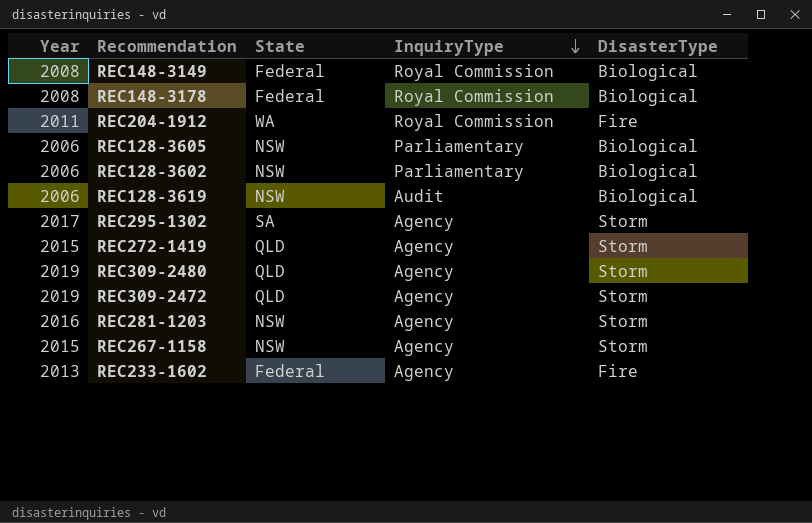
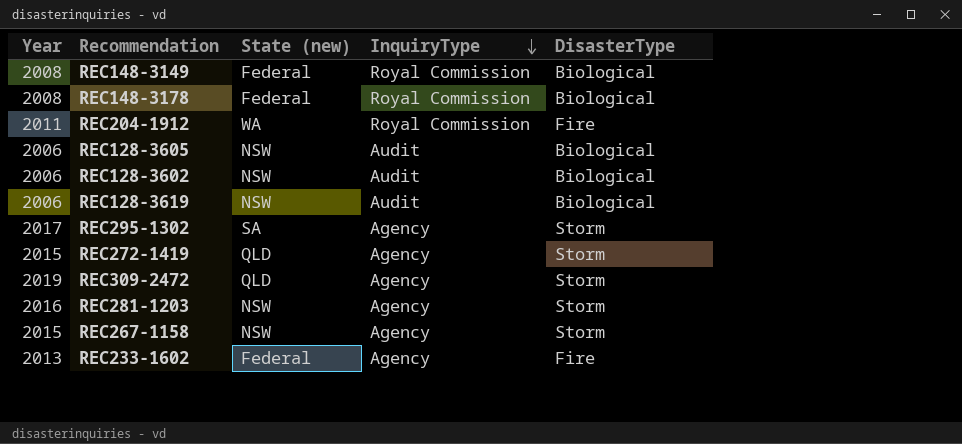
column name: State -> State (new)
row REC309-2480: 2019 | QLD | Agency | Storm -> none
REC128-3605 | InquiryType: Parliamentary -> Audit
REC128-3602 | InquiryType: Parliamentary -> Audit

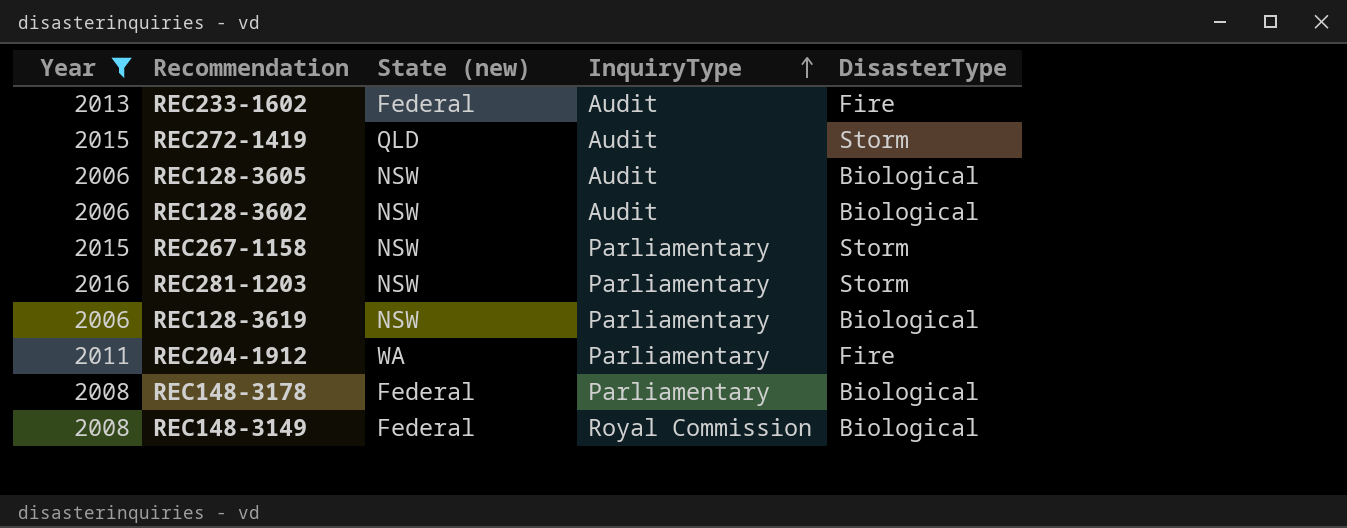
filter: none -> Year <= 2016
row order: InquiryType descending -> InquiryType ascending
REC233-1602 | InquiryType: Agency -> Audit
REC272-1419 | InquiryType: Agency -> Audit
REC267-1158 | InquiryType: Agency -> Parliamentary
REC281-1203 | InquiryType: Agency -> Parliamentary
REC128-3619 | InquiryType: Audit -> Parliamentary
REC204-1912 | InquiryType: Royal Commission -> Parliamentary
REC148-3178 | InquiryType: Royal Commission -> Parliamentary

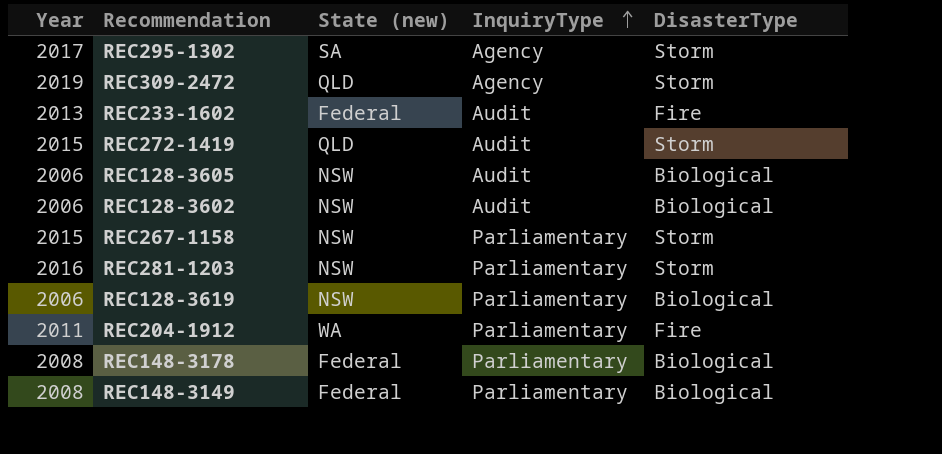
filter: Year <= 2016 -> none
REC148-3149 | InquiryType: Royal Commission -> Parliamentary

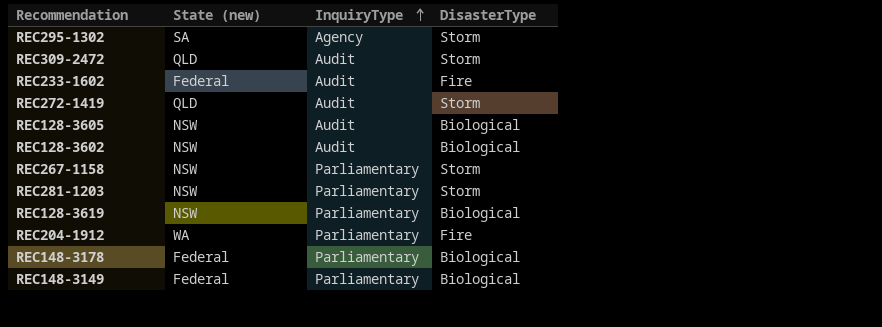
column Year | position: 1 -> none
REC309-2472 | InquiryType: Agency -> Audit

